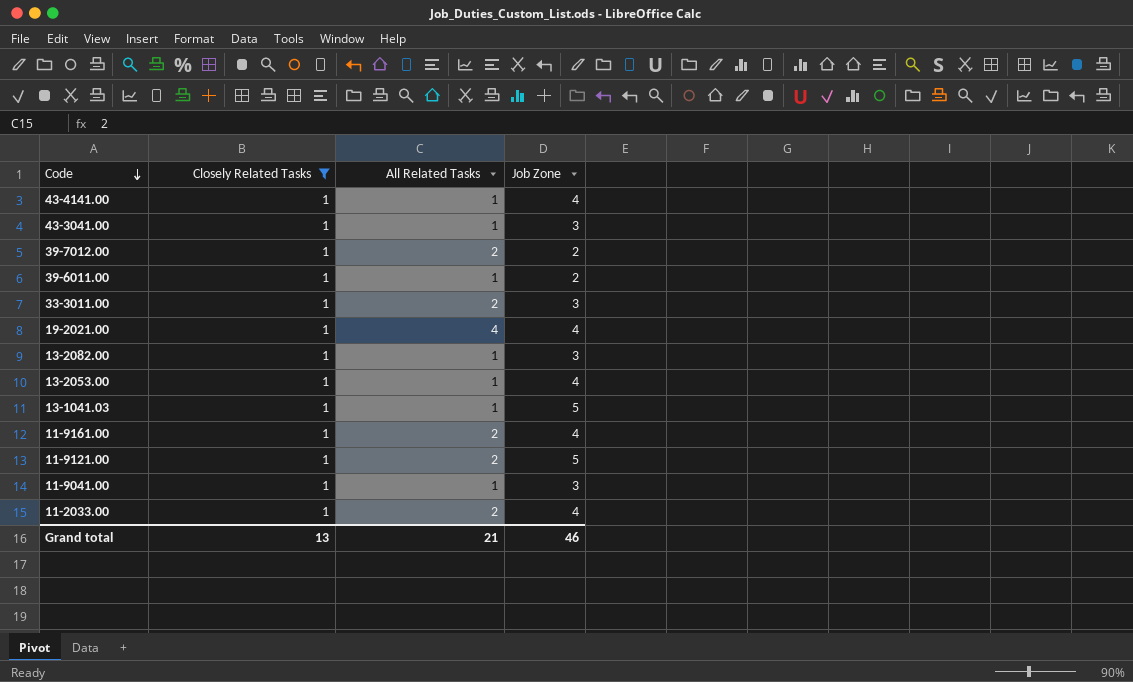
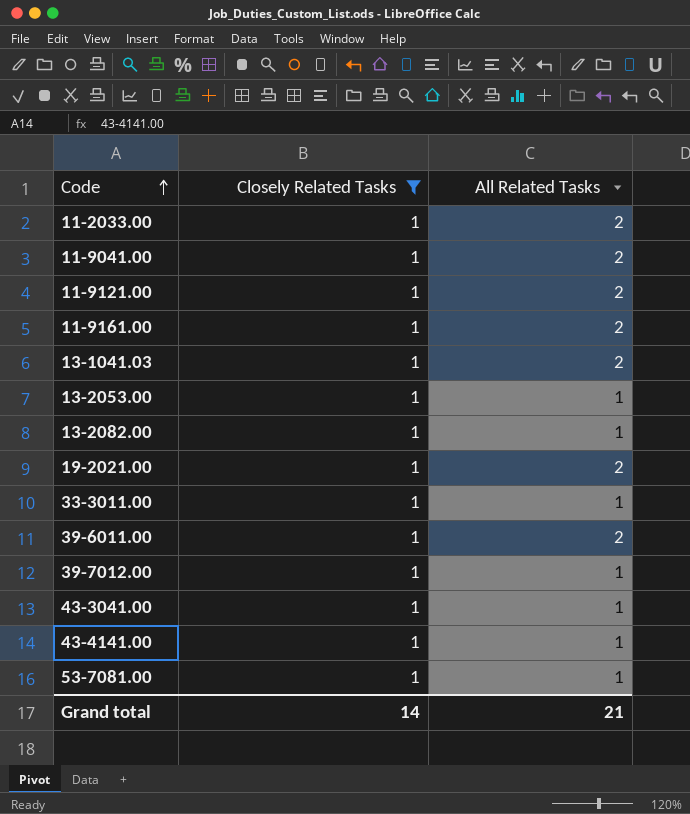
row order: Code descending -> Code ascending
column Job Zone | position: 4 -> none
11-9041.00 | All Related Tasks: 1 -> 2
13-1041.03 | All Related Tasks: 1 -> 2
19-2021.00 | All Related Tasks: 4 -> 2
33-3011.00 | All Related Tasks: 2 -> 1
39-6011.00 | All Related Tasks: 1 -> 2
39-7012.00 | All Related Tasks: 2 -> 1
row 53-7081.00: none -> 1 | 1
Grand total | Closely Related Tasks: 13 -> 14

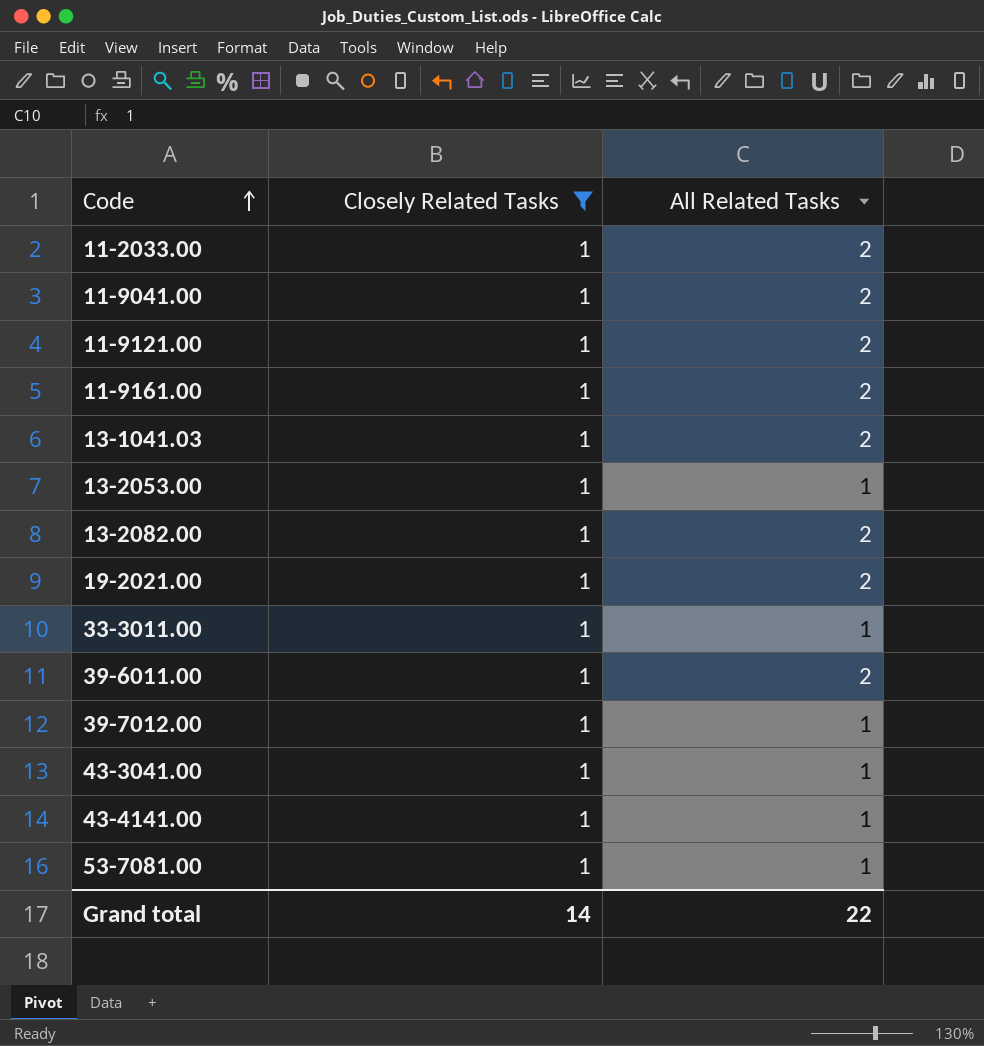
13-2082.00 | All Related Tasks: 1 -> 2
Grand total | All Related Tasks: 21 -> 22

